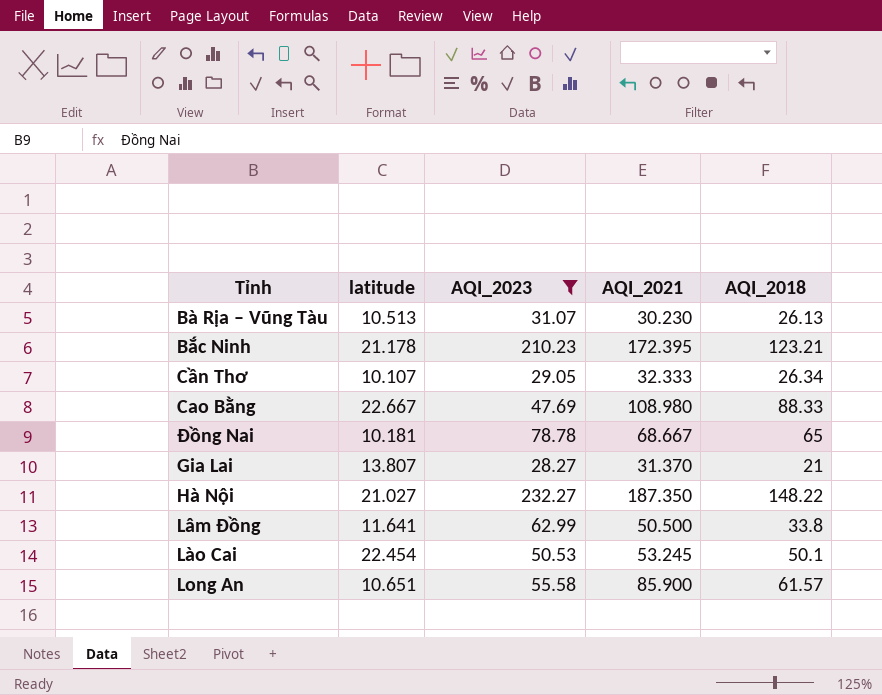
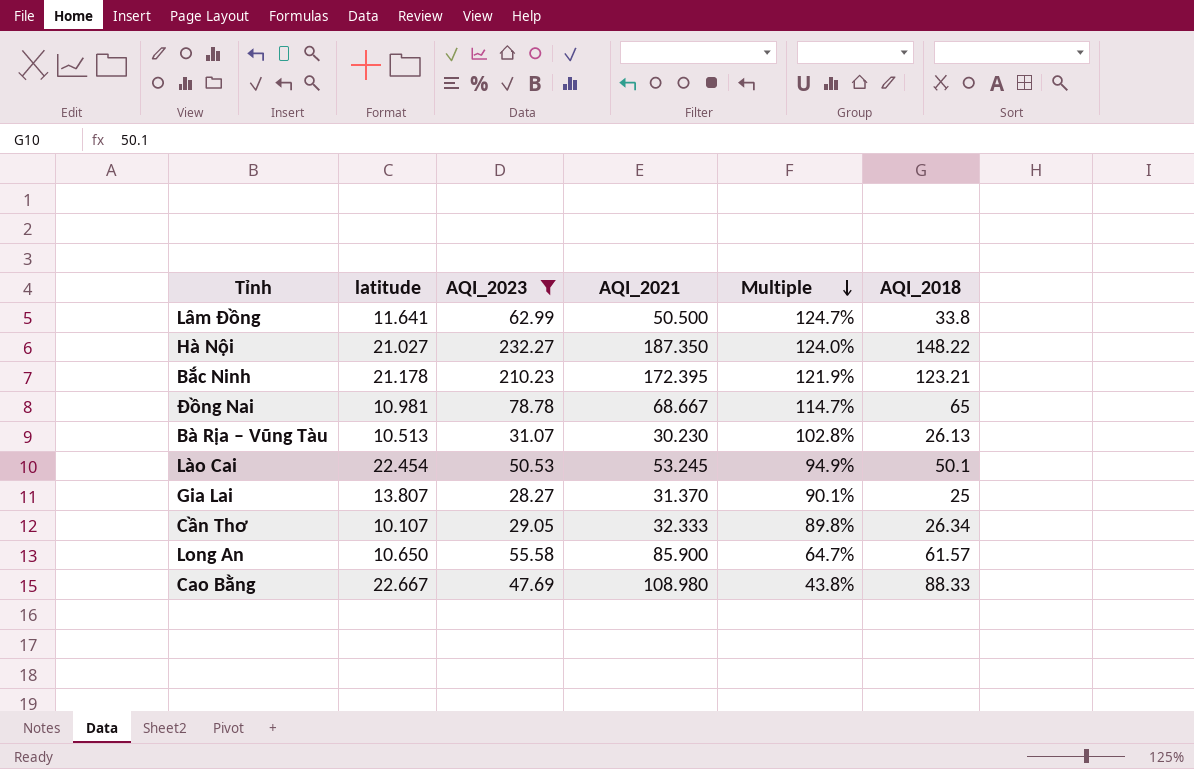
row order: none -> Multiple descending
column Multiple | formula: none -> [AQI_2023] / [AQI_2021]
Đồng Nai | latitude: 10.181 -> 10.981
Gia Lai | AQI_2018: 21 -> 25
Long An | latitude: 10.651 -> 10.650

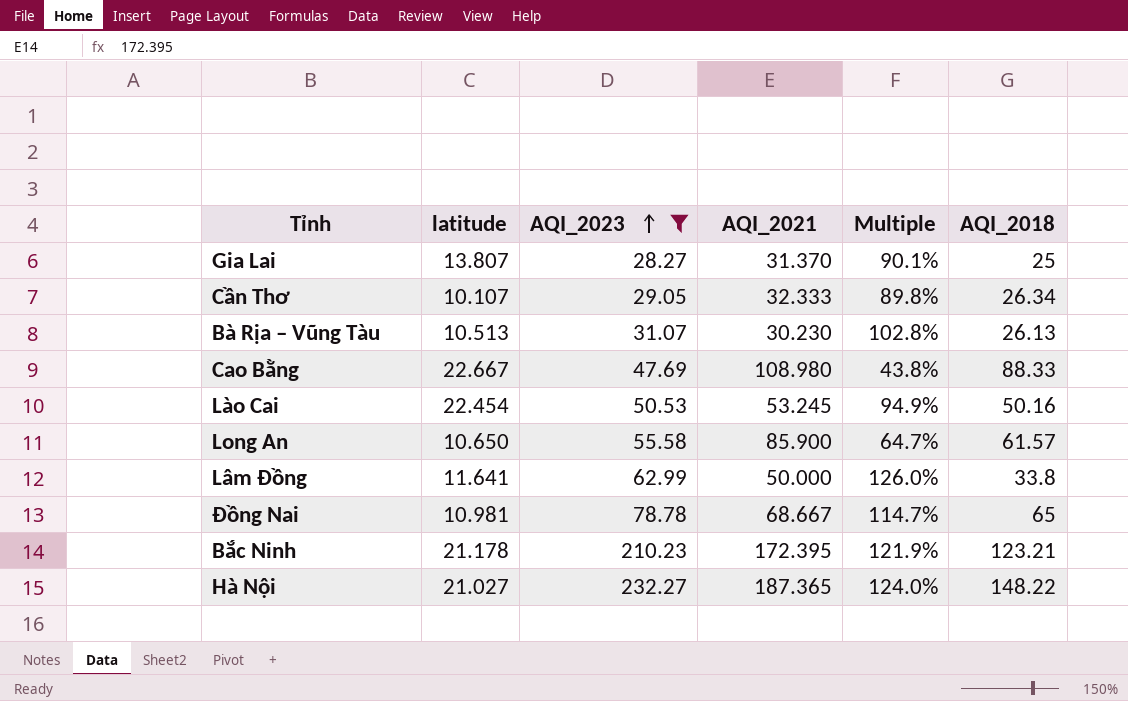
row order: Multiple descending -> AQI_2023 ascending
Lào Cai | AQI_2018: 50.1 -> 50.16
Lâm Đồng | AQI_2021: 50.500 -> 50.000
Lâm Đồng | Multiple: 124.7% -> 126.0%
Hà Nội | AQI_2021: 187.350 -> 187.365

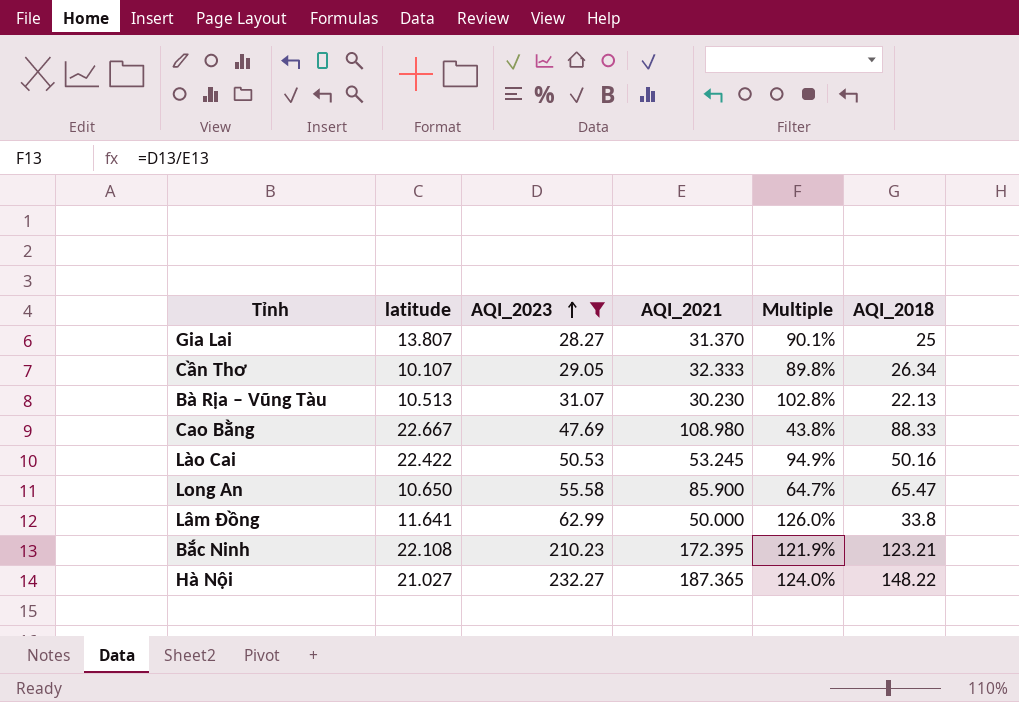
row Đồng Nai: 10.981 | 78.78 | 68.667 | 114.7% | 65 -> none
Bà Rịa – Vũng Tàu | AQI_2018: 26.13 -> 22.13
Lào Cai | latitude: 22.454 -> 22.422
Long An | AQI_2018: 61.57 -> 65.47
Bắc Ninh | latitude: 21.178 -> 22.108

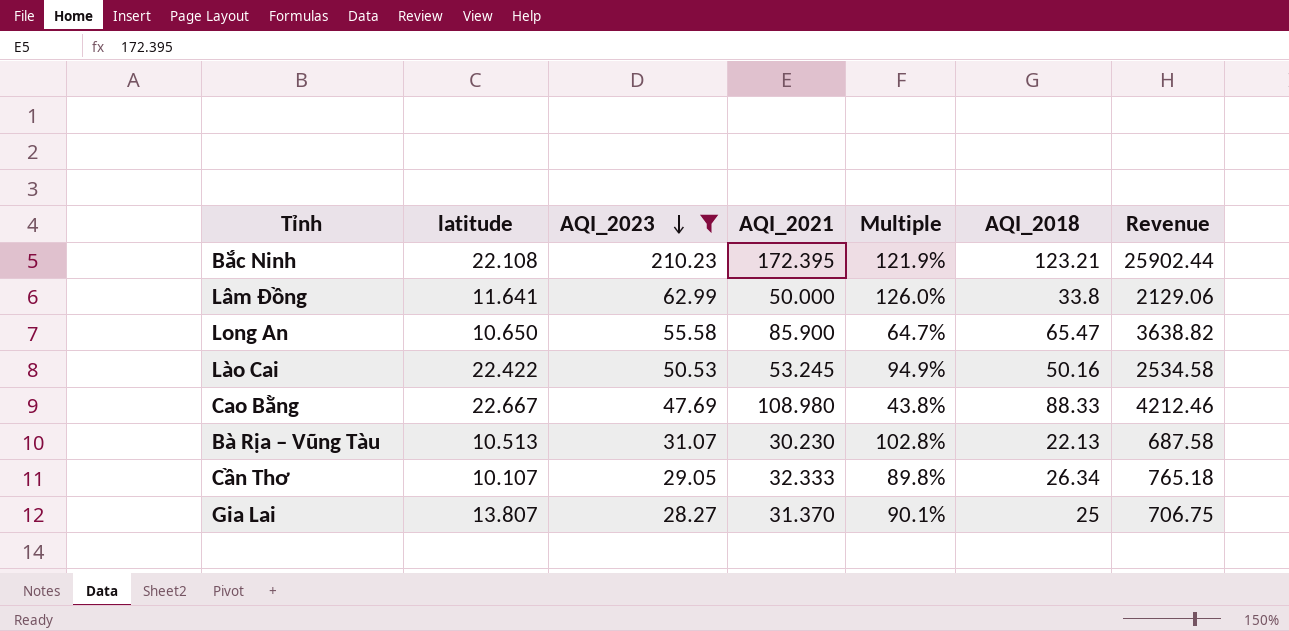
row order: AQI_2023 ascending -> AQI_2023 descending
column Revenue | formula: none -> [AQI_2023] * [AQI_2018]
row Hà Nội: 21.027 | 232.27 | 187.365 | 124.0% | 148.22 -> none

